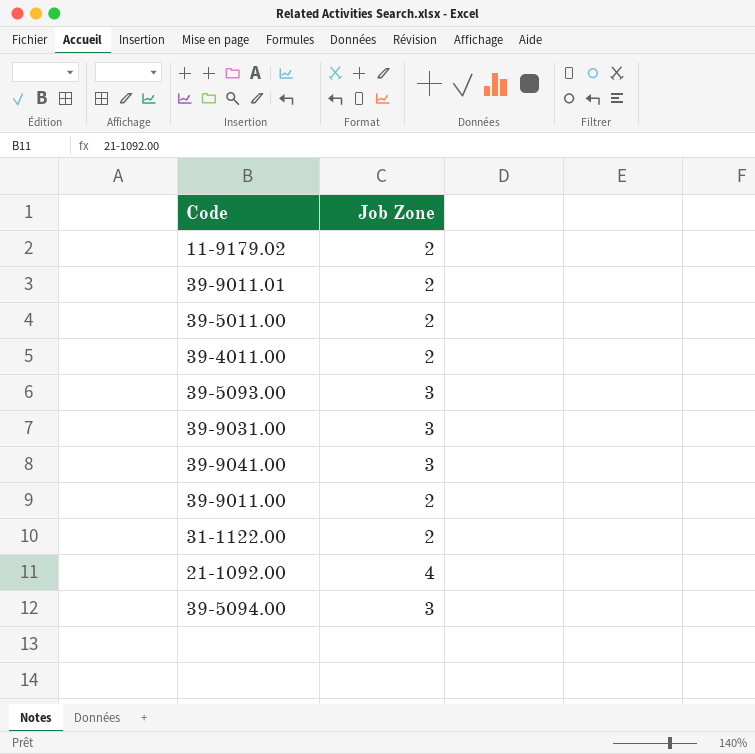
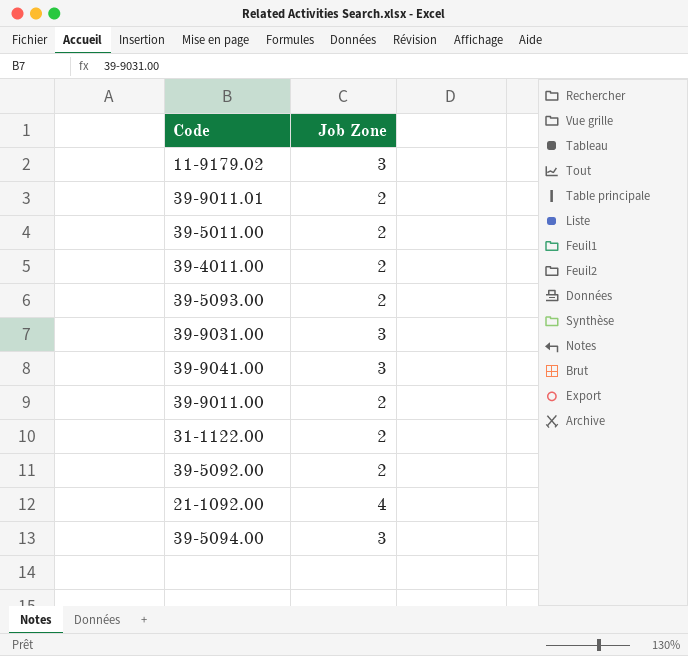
11-9179.02 | Job Zone: 2 -> 3
39-5093.00 | Job Zone: 3 -> 2
row 39-5092.00: none -> 2

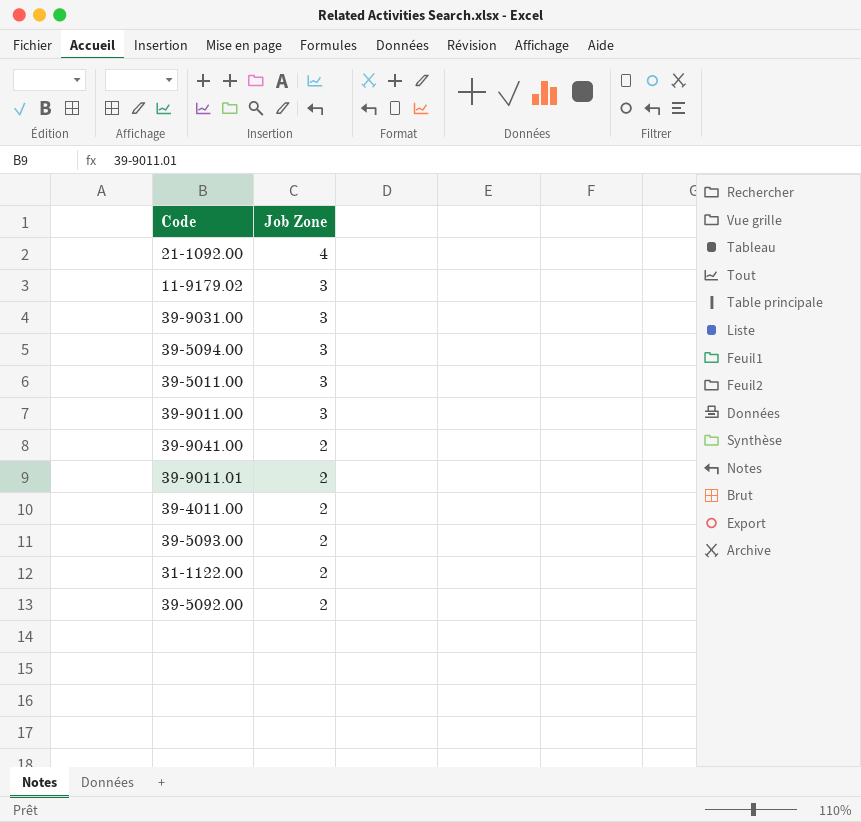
row order: none -> Job Zone descending
39-5011.00 | Job Zone: 2 -> 3
39-9011.00 | Job Zone: 2 -> 3
39-9041.00 | Job Zone: 3 -> 2

